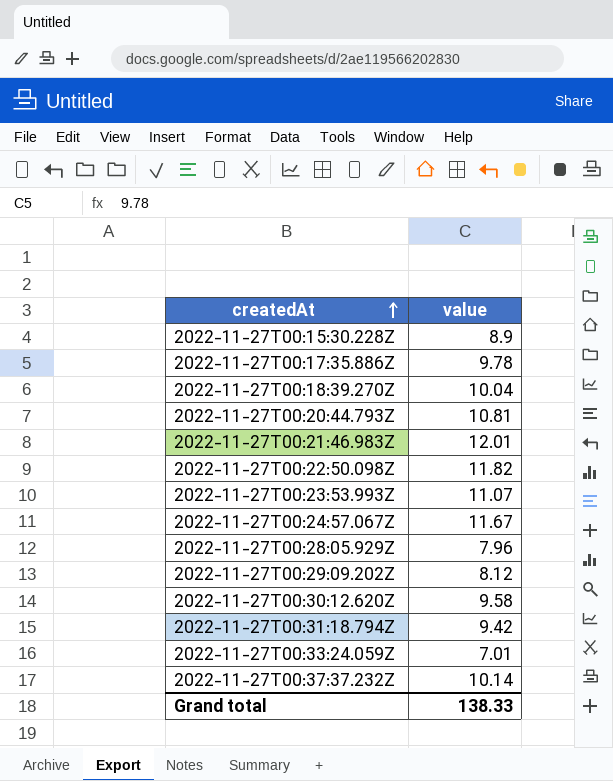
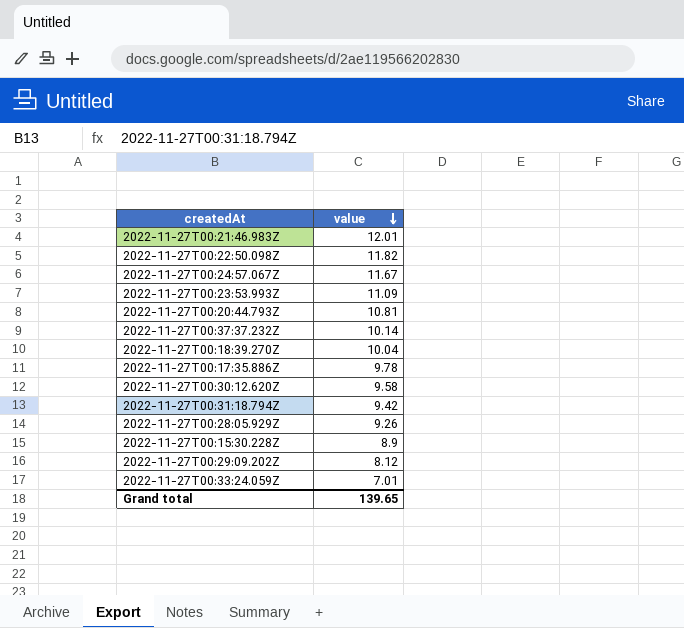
row order: createdAt ascending -> value descending
2022-11-27T00:23:53.993Z | value: 11.07 -> 11.09
2022-11-27T00:28:05.929Z | value: 7.96 -> 9.26
Grand total | value: 138.33 -> 139.65

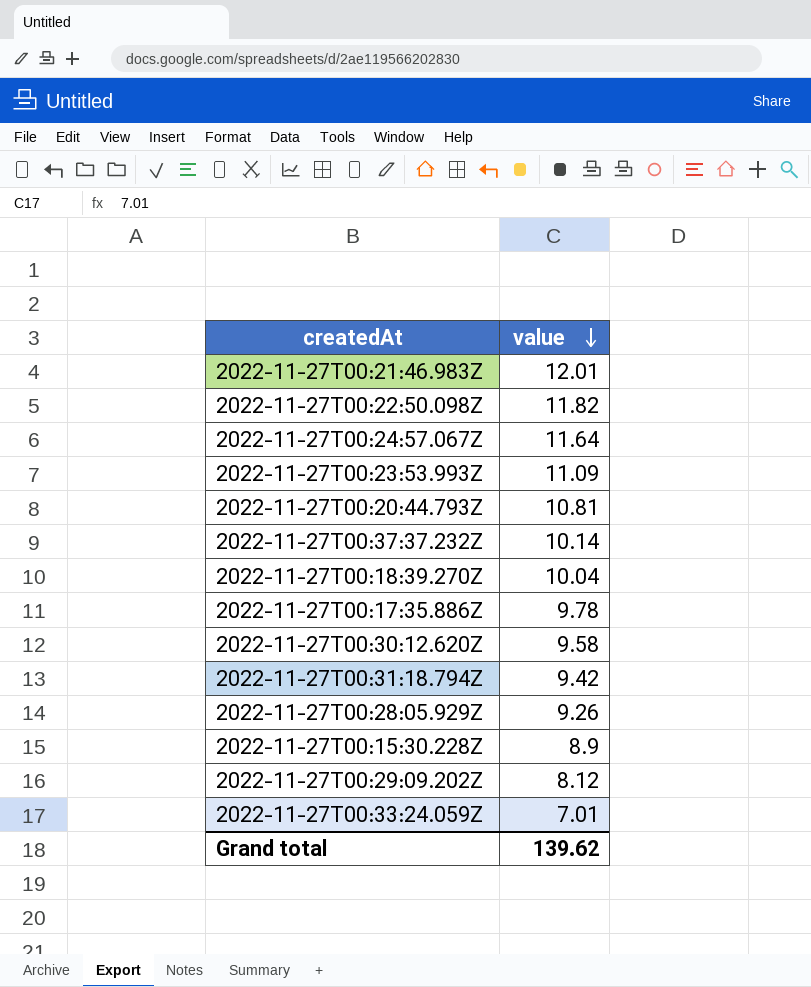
2022-11-27T00:24:57.067Z | value: 11.67 -> 11.64
Grand total | value: 139.65 -> 139.62

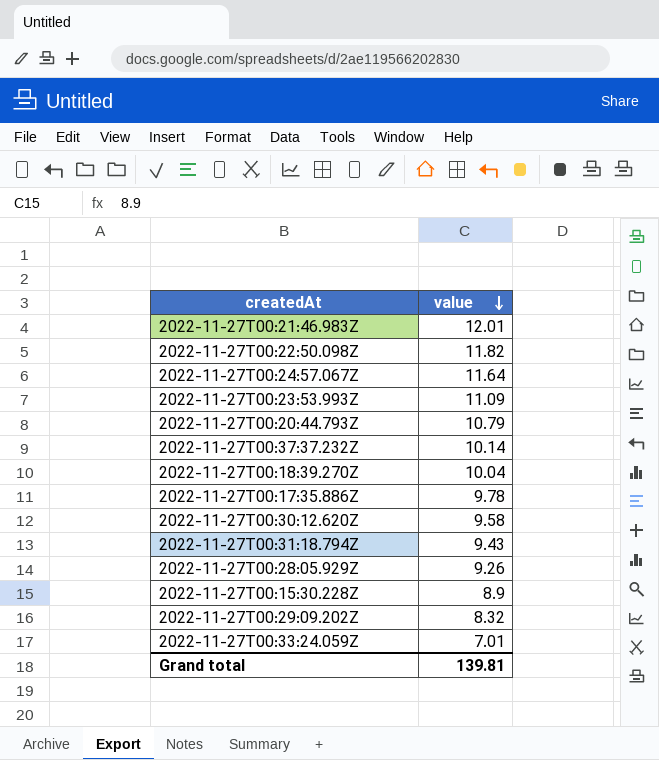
2022-11-27T00:20:44.793Z | value: 10.81 -> 10.79
2022-11-27T00:31:18.794Z | value: 9.42 -> 9.43
2022-11-27T00:29:09.202Z | value: 8.12 -> 8.32
Grand total | value: 139.62 -> 139.81

